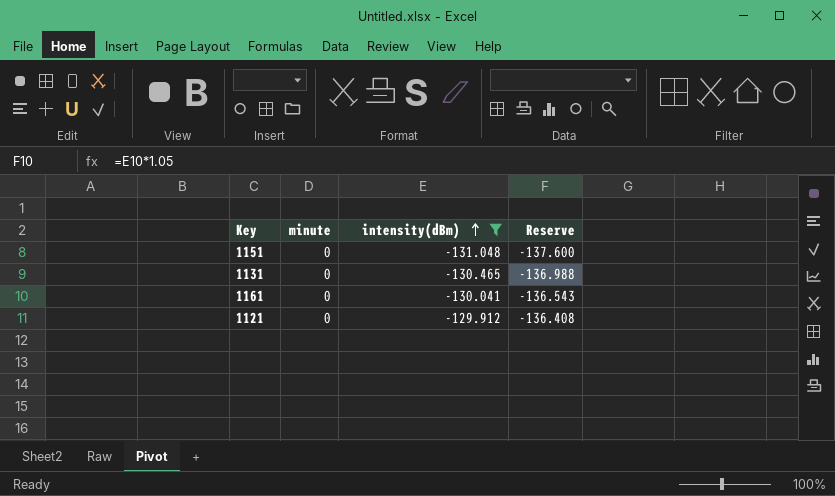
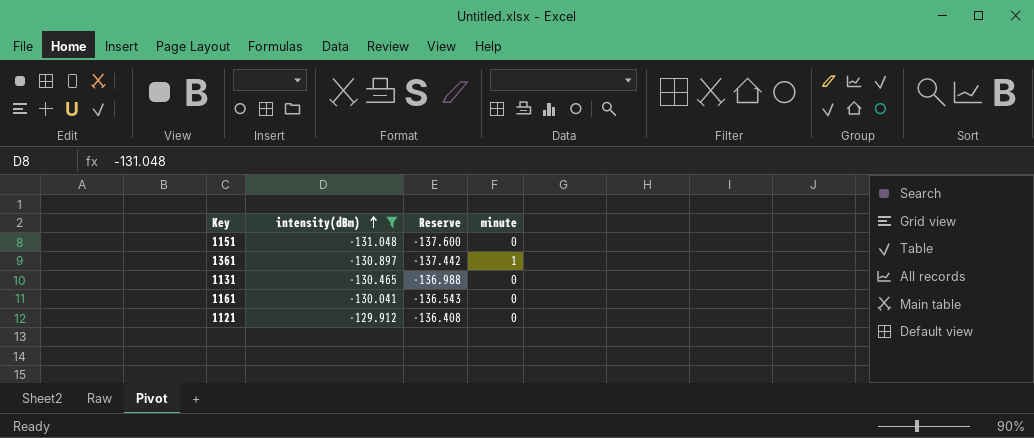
column minute | position: 2 -> 4
row 1361: none -> -130.897 | -137.442 | 1

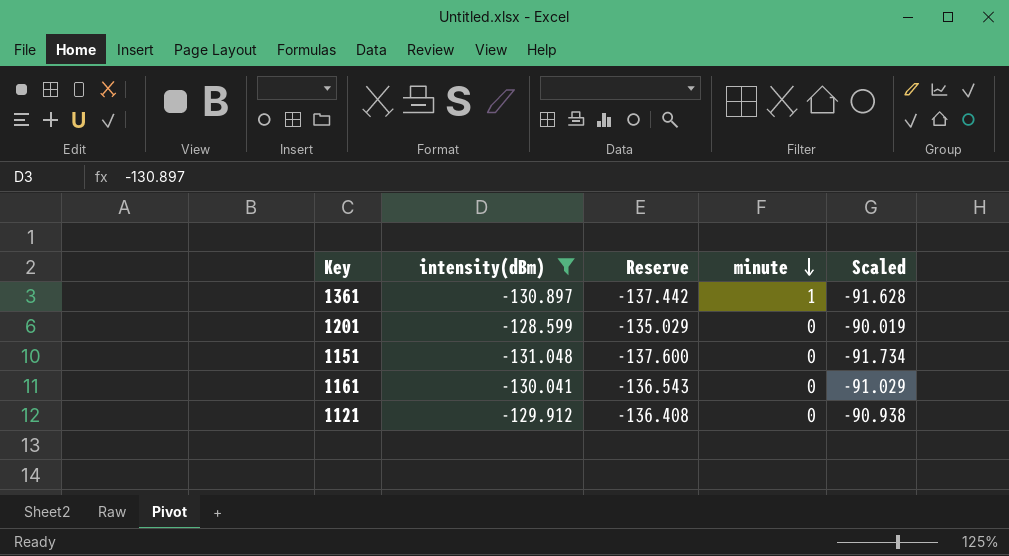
row order: intensity(dBm) ascending -> minute descending
column Scaled | formula: none -> [intensity(dBm)] * 0.7
row 1131: -130.465 | -136.988 | 0 -> none
row 1201: none -> -128.599 | -135.029 | 0 | -90.019

